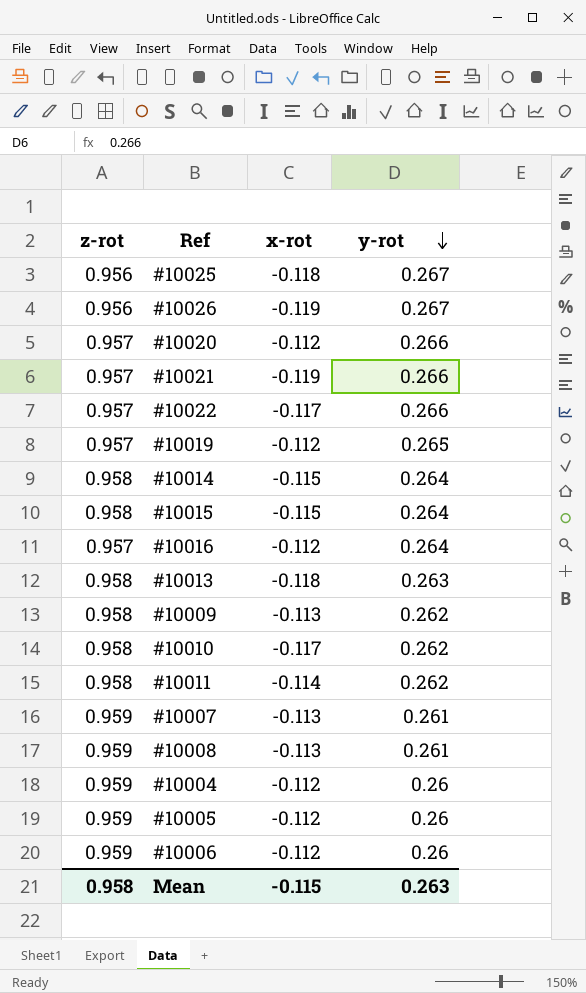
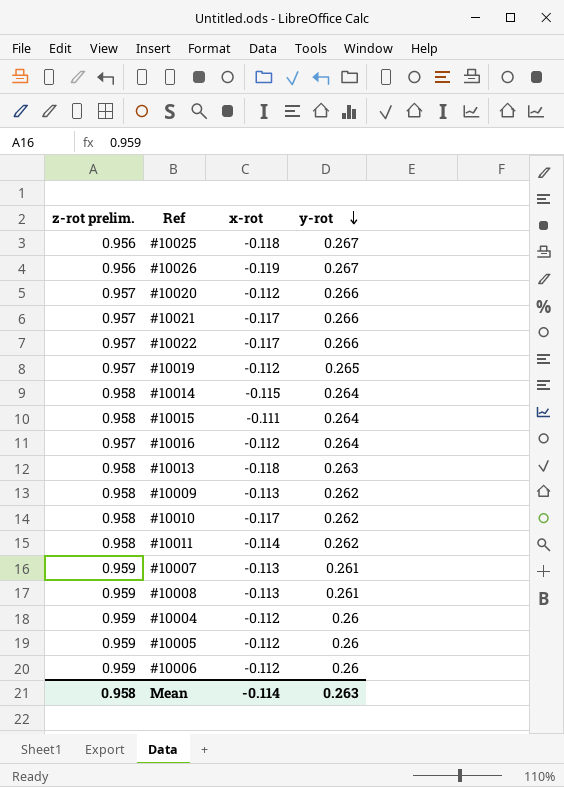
column name: z-rot -> z-rot prelim.
#10021 | x-rot: -0.119 -> -0.117
#10015 | x-rot: -0.115 -> -0.111
Mean | x-rot: -0.115 -> -0.114

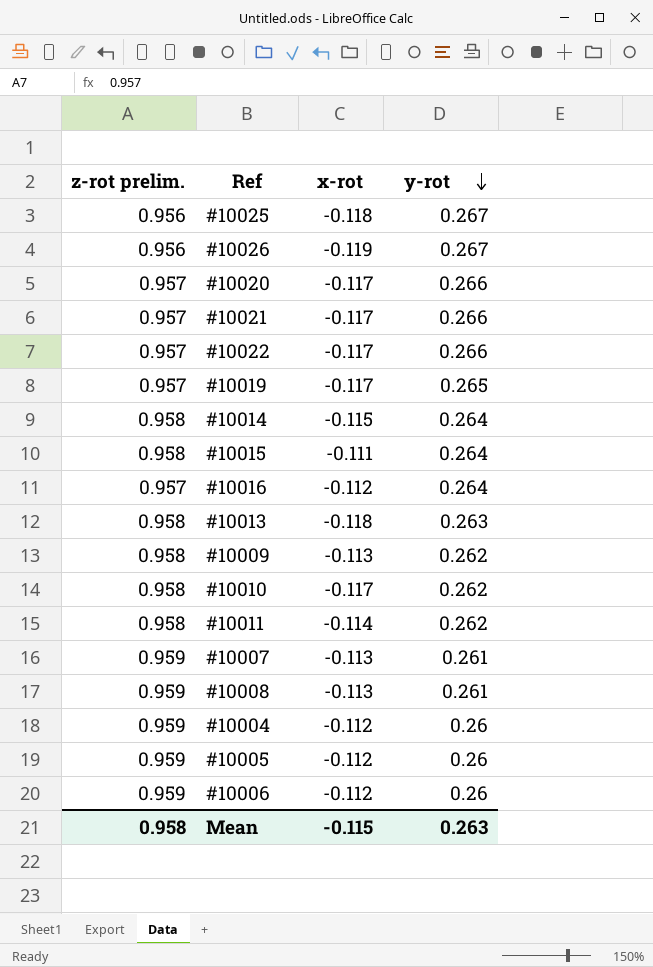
#10020 | x-rot: -0.112 -> -0.117
#10019 | x-rot: -0.112 -> -0.117
Mean | x-rot: -0.114 -> -0.115

